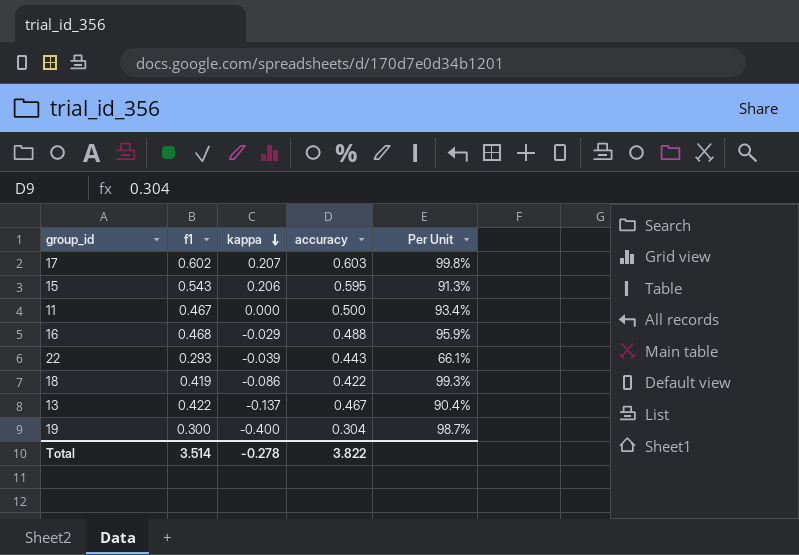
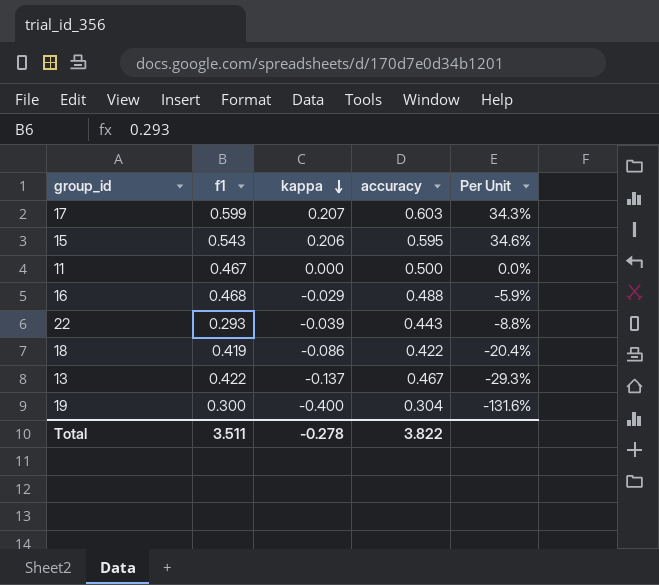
column Per Unit | formula: [f1] / [accuracy] -> [kappa] / [accuracy]
17 | f1: 0.602 -> 0.599
Total | f1: 3.514 -> 3.511

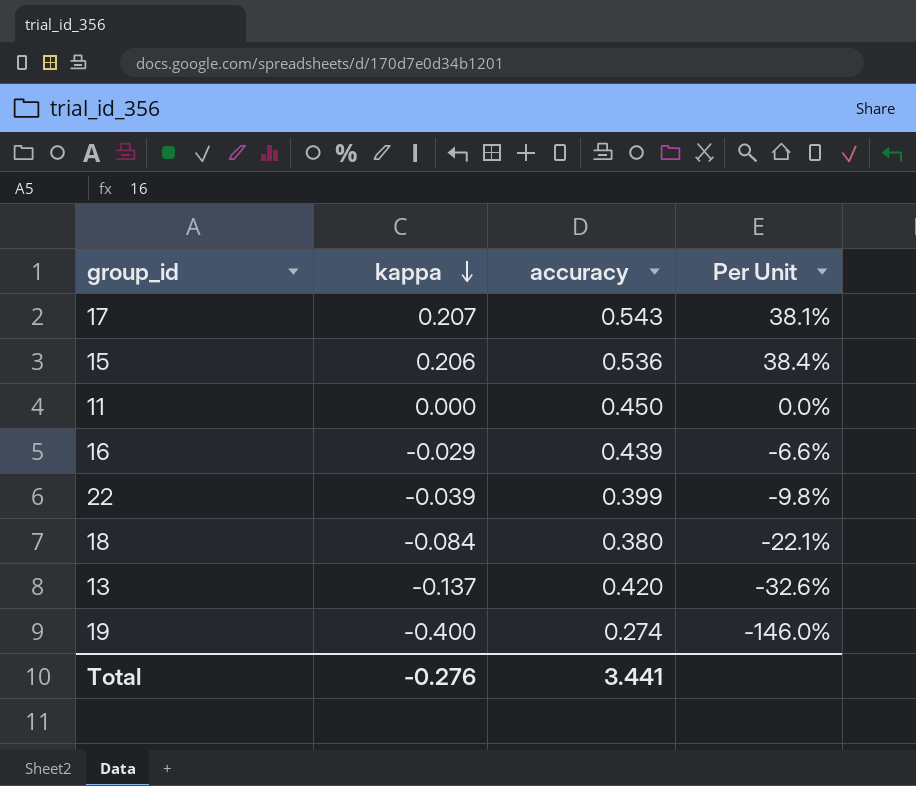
column f1 | position: 2 -> none
17 | accuracy: 0.603 -> 0.543
17 | Per Unit: 34.3% -> 38.1%
15 | accuracy: 0.595 -> 0.536
15 | Per Unit: 34.6% -> 38.4%
11 | accuracy: 0.500 -> 0.450
16 | accuracy: 0.488 -> 0.439
16 | Per Unit: -5.9% -> -6.6%
22 | accuracy: 0.443 -> 0.399
22 | Per Unit: -8.8% -> -9.8%
18 | kappa: -0.086 -> -0.084
18 | accuracy: 0.422 -> 0.380
18 | Per Unit: -20.4% -> -22.1%
13 | accuracy: 0.467 -> 0.420
13 | Per Unit: -29.3% -> -32.6%
19 | accuracy: 0.304 -> 0.274
19 | Per Unit: -131.6% -> -146.0%
Total | kappa: -0.278 -> -0.276
Total | accuracy: 3.822 -> 3.441

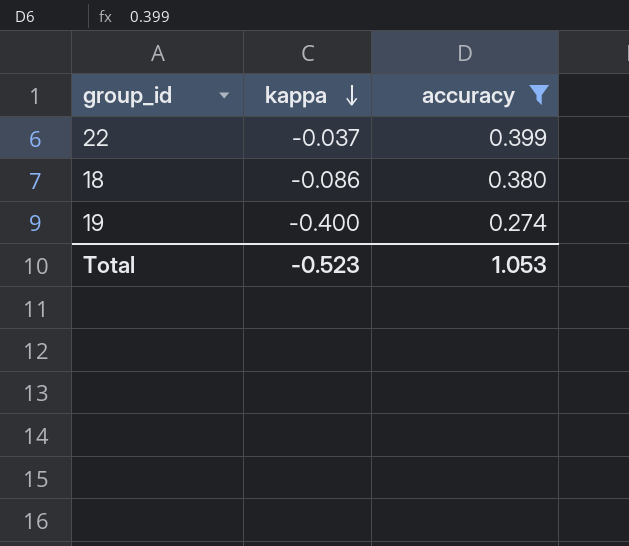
filter: none -> accuracy <= 0.399
column Per Unit | formula: [kappa] / [accuracy] -> none
22 | kappa: -0.039 -> -0.037
18 | kappa: -0.084 -> -0.086
Total | kappa: -0.276 -> -0.523
Total | accuracy: 3.441 -> 1.053

